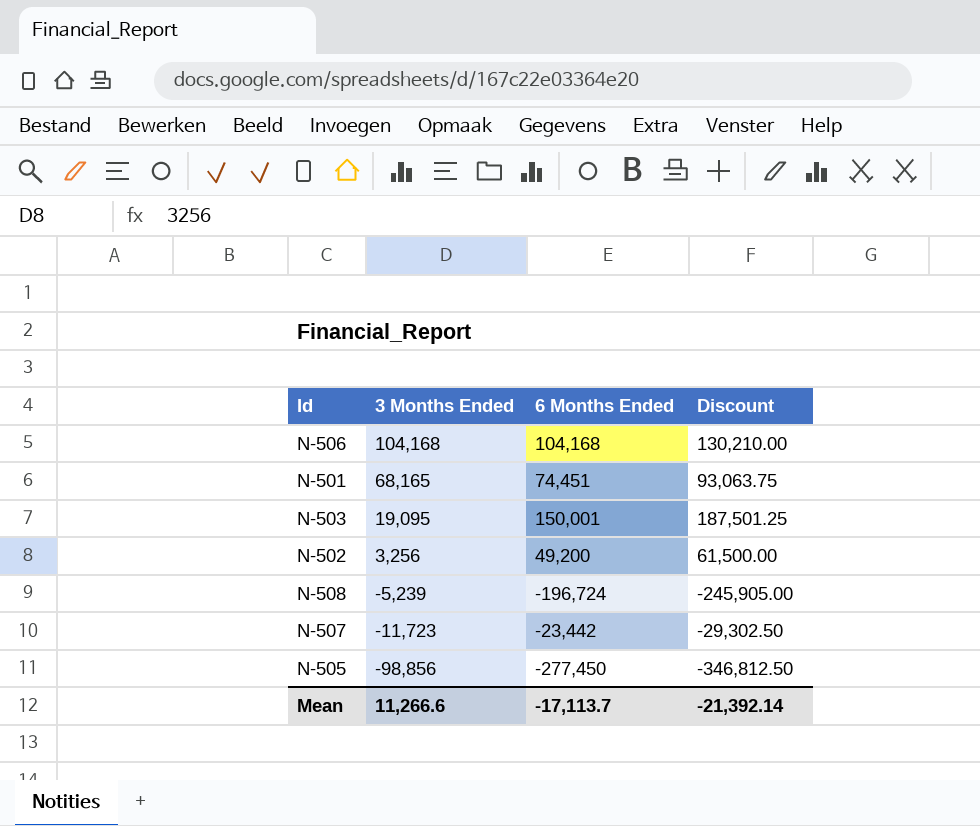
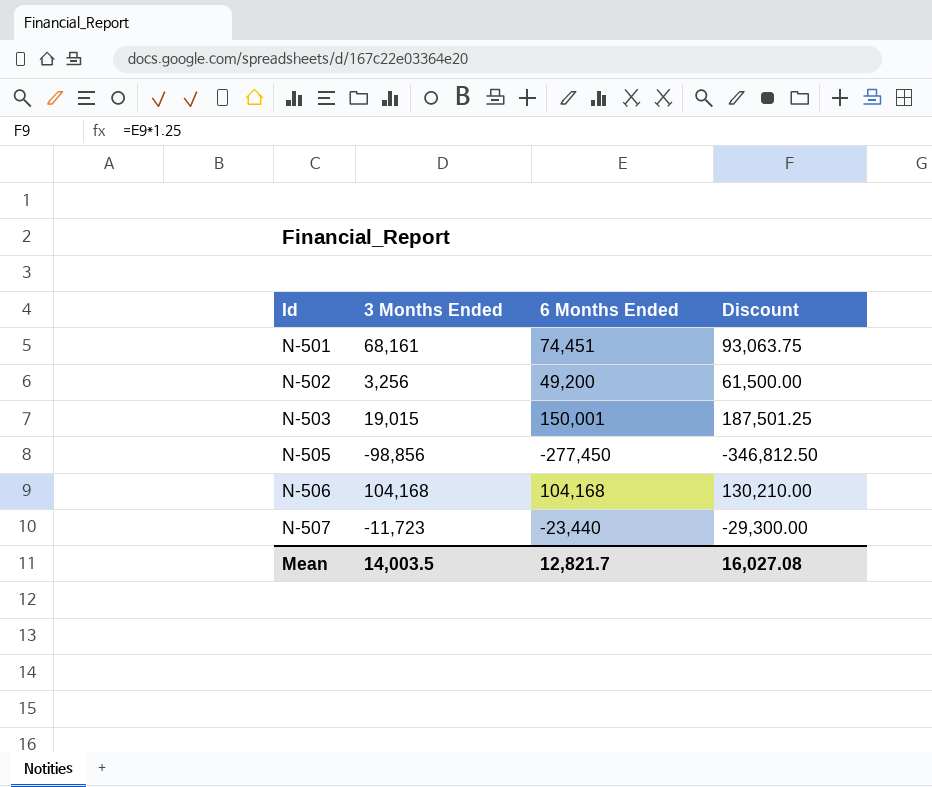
row order: 3 Months Ended descending -> Id ascending
row N-508: -5,239 | -196,724 | -245,905.00 -> none
N-501 | 3 Months Ended: 68,165 -> 68,161
N-503 | 3 Months Ended: 19,095 -> 19,015
N-507 | 6 Months Ended: -23,442 -> -23,440
N-507 | Discount: -29,302.50 -> -29,300.00
Mean | 3 Months Ended: 11,266.6 -> 14,003.5
Mean | 6 Months Ended: -17,113.7 -> 12,821.7
Mean | Discount: -21,392.14 -> 16,027.08

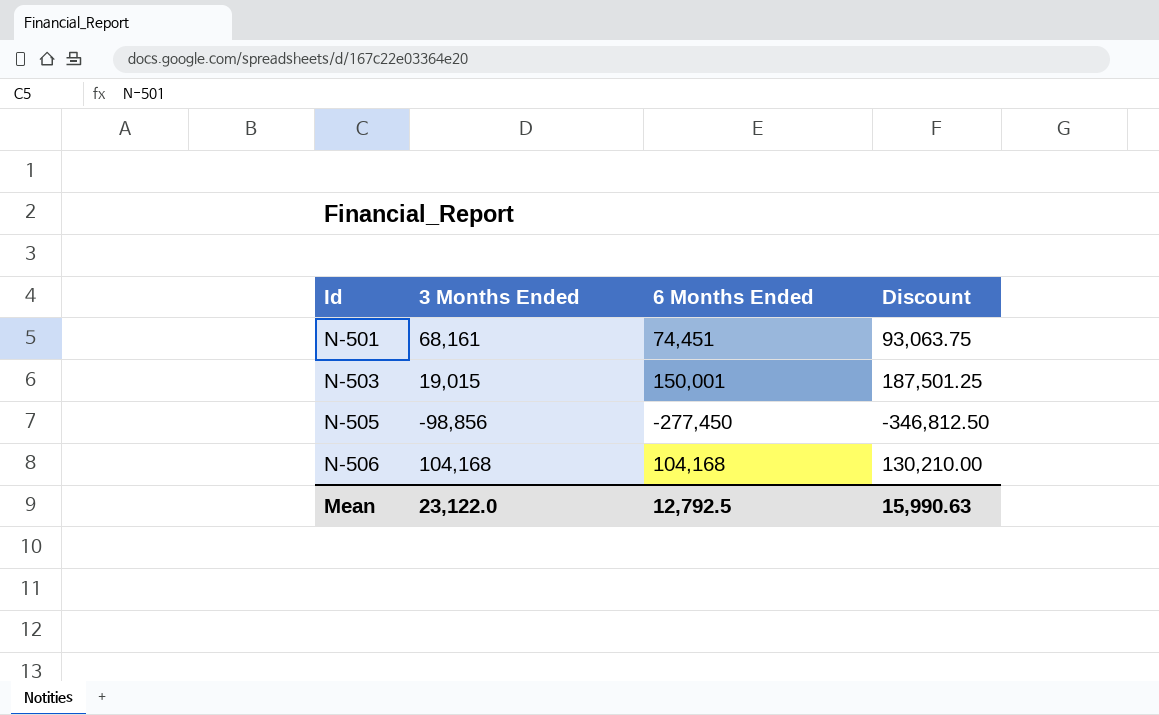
row N-502: 3,256 | 49,200 | 61,500.00 -> none
row N-507: -11,723 | -23,440 | -29,300.00 -> none
Mean | 3 Months Ended: 14,003.5 -> 23,122.0
Mean | 6 Months Ended: 12,821.7 -> 12,792.5
Mean | Discount: 16,027.08 -> 15,990.63

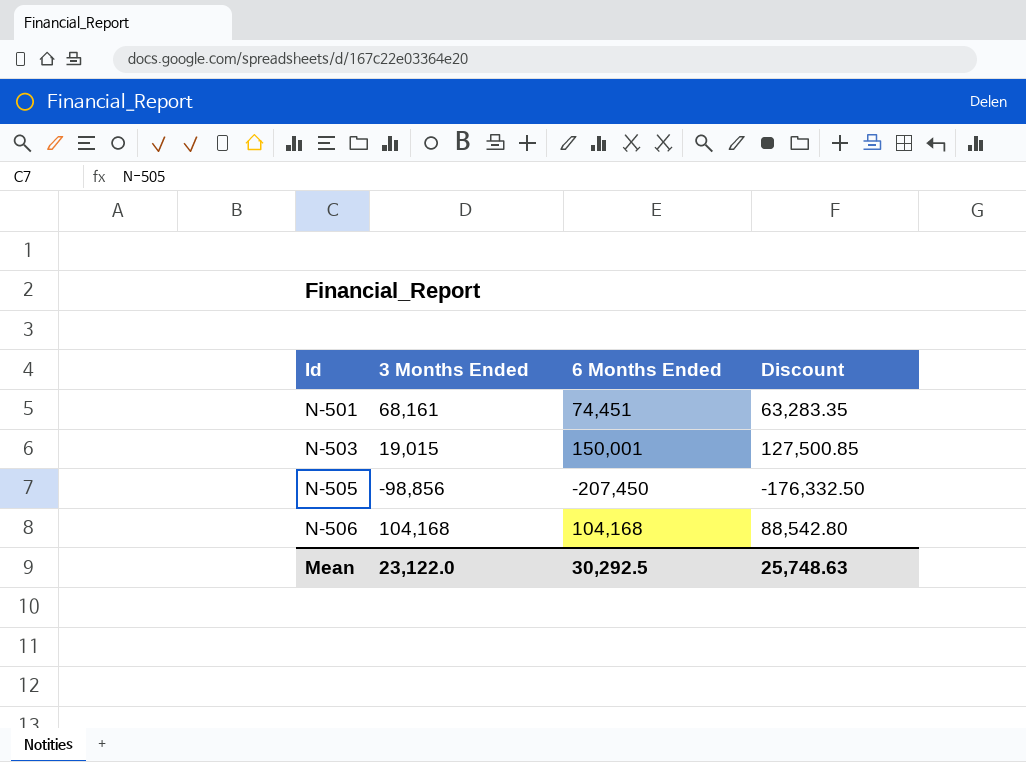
column Discount | formula: [6 Months Ended] * 1.25 -> [6 Months Ended] * 0.85
N-505 | 6 Months Ended: -277,450 -> -207,450
Mean | 6 Months Ended: 12,792.5 -> 30,292.5
Mean | Discount: 15,990.63 -> 25,748.63

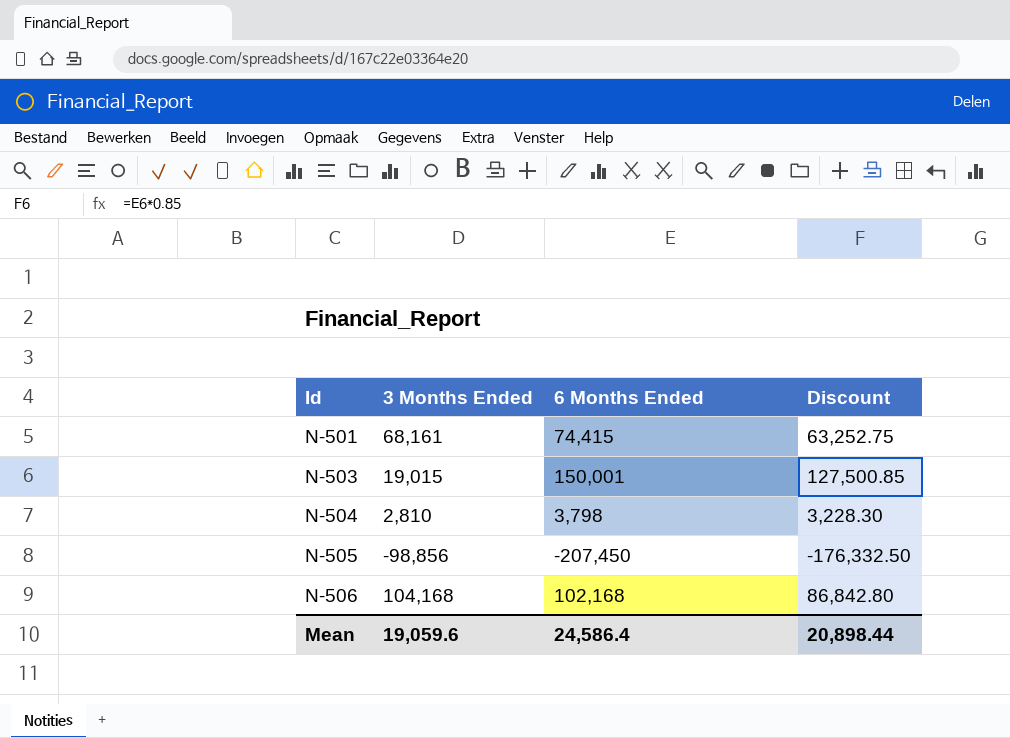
N-501 | 6 Months Ended: 74,451 -> 74,415
N-501 | Discount: 63,283.35 -> 63,252.75
row N-504: none -> 2,810 | 3,798 | 3,228.30
N-506 | 6 Months Ended: 104,168 -> 102,168
N-506 | Discount: 88,542.80 -> 86,842.80
Mean | 3 Months Ended: 23,122.0 -> 19,059.6
Mean | 6 Months Ended: 30,292.5 -> 24,586.4
Mean | Discount: 25,748.63 -> 20,898.44

